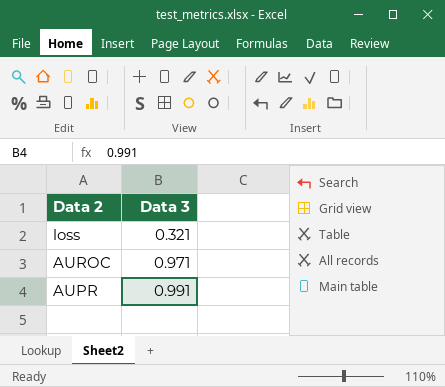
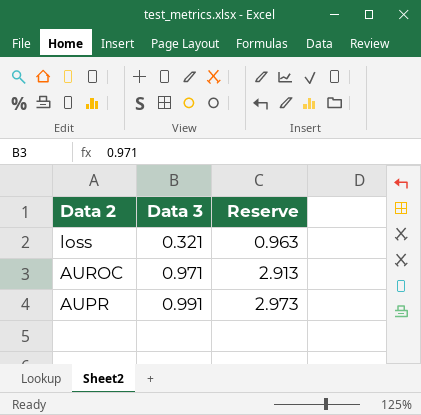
column Reserve | formula: none -> [Data 3] * 3

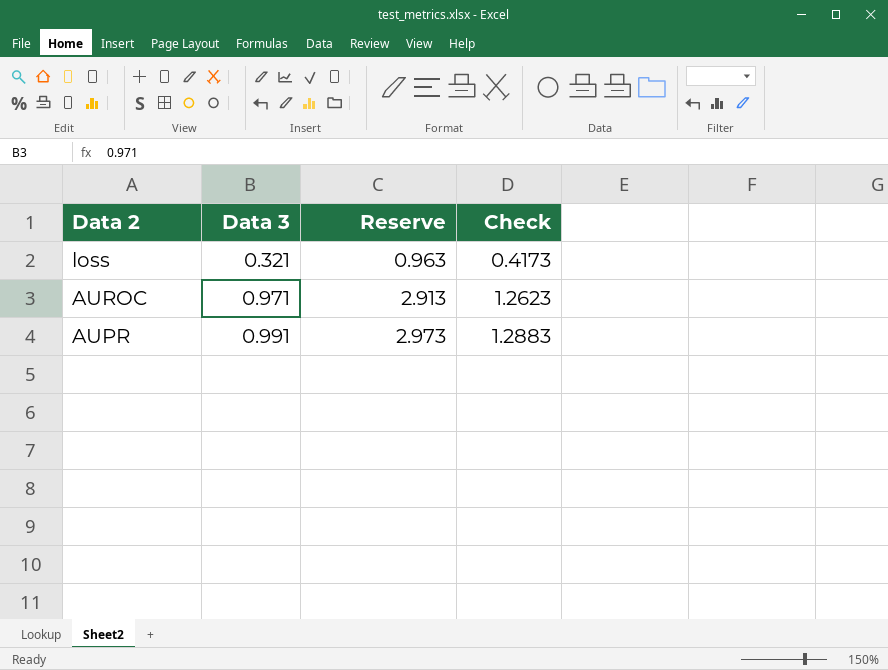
column Check | formula: none -> [Data 3] * 1.3

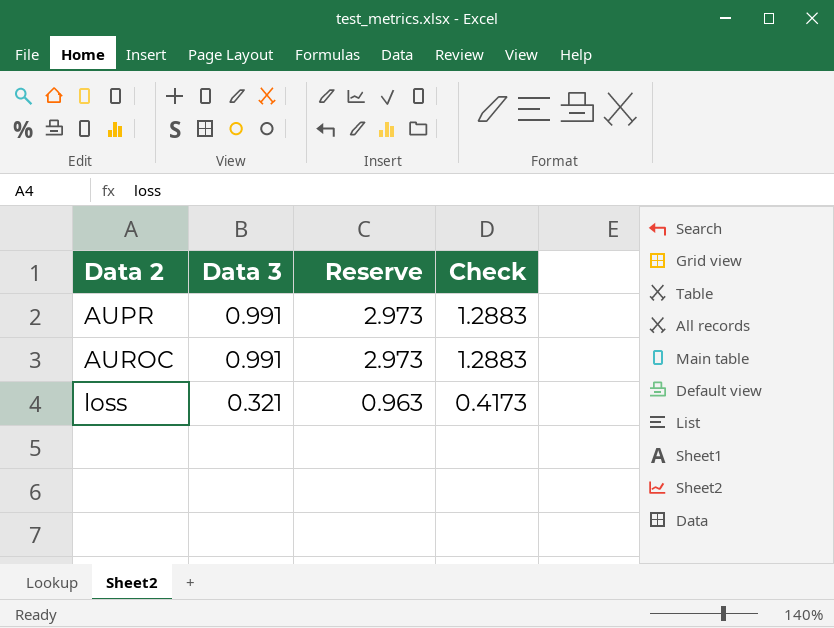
row order: Data 2 descending -> Data 2 ascending
AUROC | Data 3: 0.971 -> 0.991
AUROC | Reserve: 2.913 -> 2.973
AUROC | Check: 1.2623 -> 1.2883

